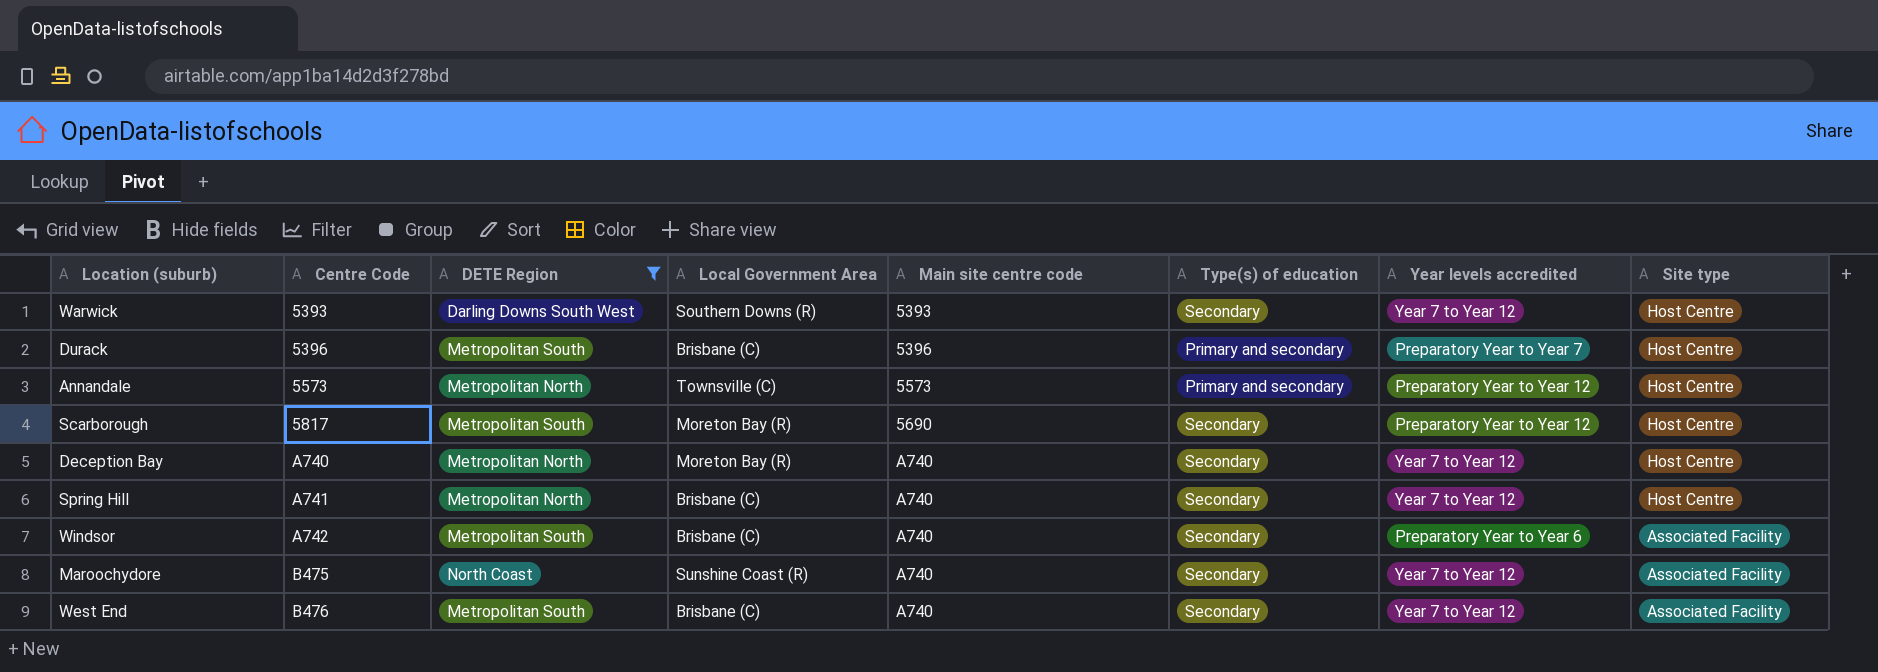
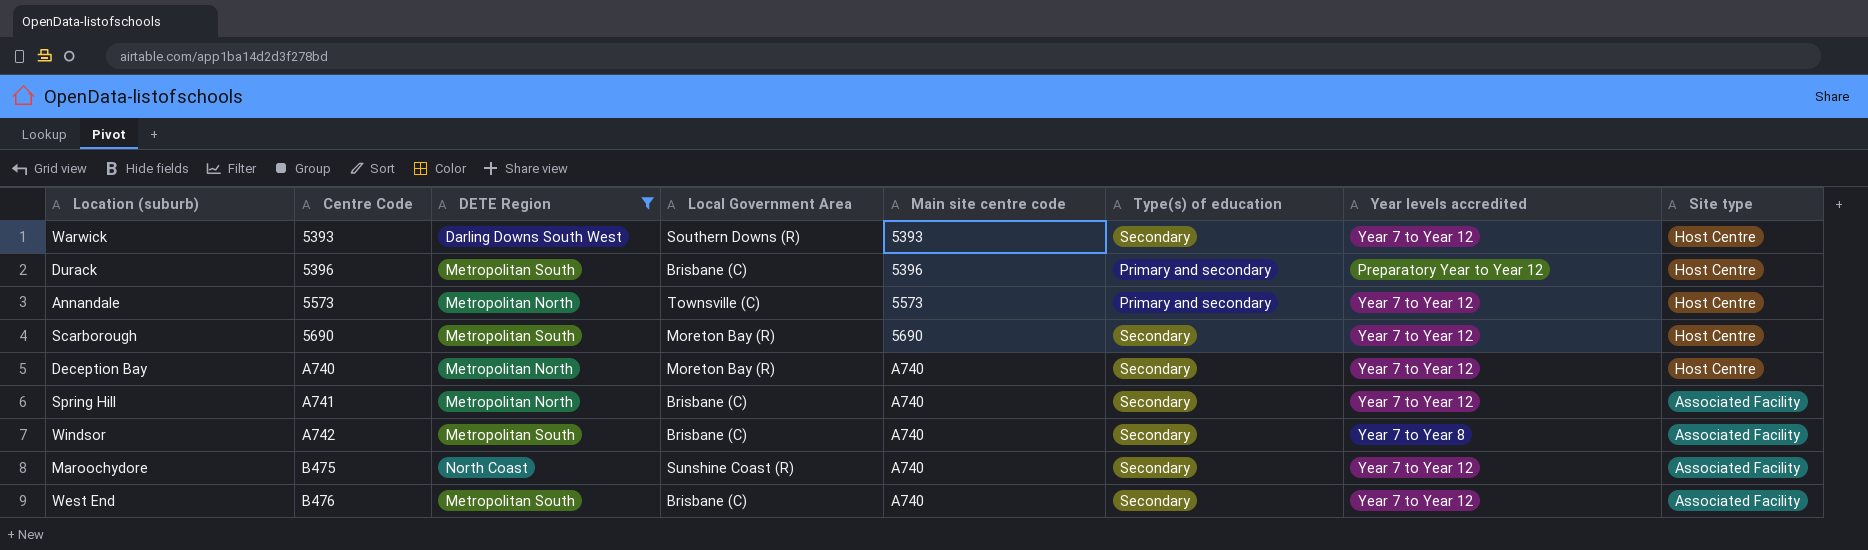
Durack | Year levels accredited: Preparatory Year to Year 7 -> Preparatory Year to Year 12
Annandale | Year levels accredited: Preparatory Year to Year 12 -> Year 7 to Year 12
Scarborough | Centre Code: 5817 -> 5690
Scarborough | Year levels accredited: Preparatory Year to Year 12 -> Year 7 to Year 12
Spring Hill | Site type: Host Centre -> Associated Facility
Windsor | Year levels accredited: Preparatory Year to Year 6 -> Year 7 to Year 8

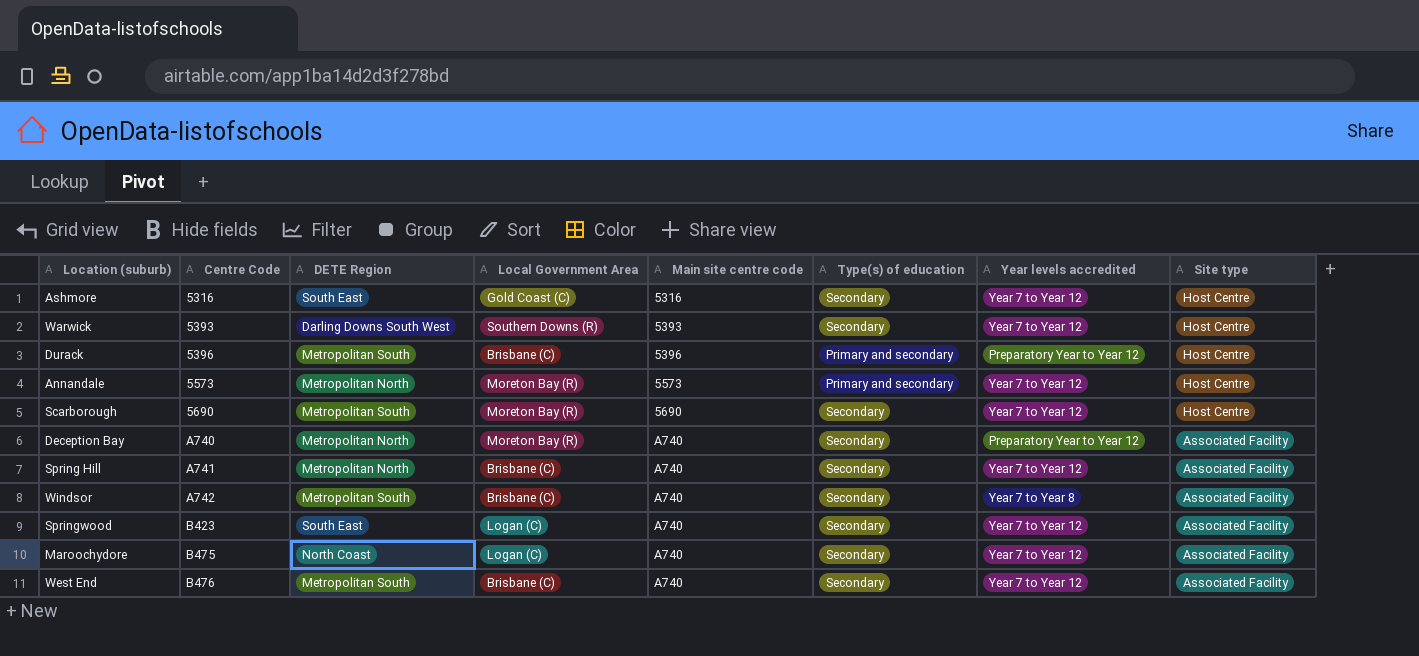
filter: DETE Region != South East -> none
Annandale | Local Government Area: Townsville (C) -> Moreton Bay (R)
Deception Bay | Year levels accredited: Year 7 to Year 12 -> Preparatory Year to Year 12
Deception Bay | Site type: Host Centre -> Associated Facility
Maroochydore | Local Government Area: Sunshine Coast (R) -> Logan (C)

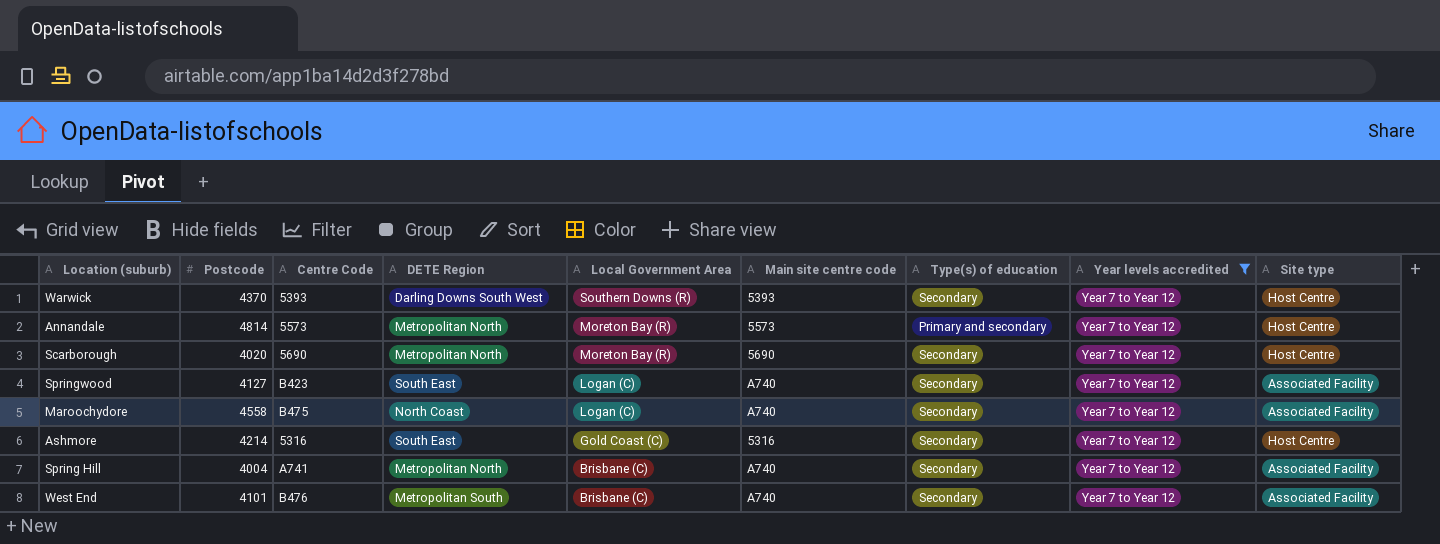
filter: none -> Year levels accredited = Year 7 to Year 12
row order: Centre Code ascending -> Local Government Area descending
column Postcode | position: none -> 2
Scarborough | DETE Region: Metropolitan South -> Metropolitan North

